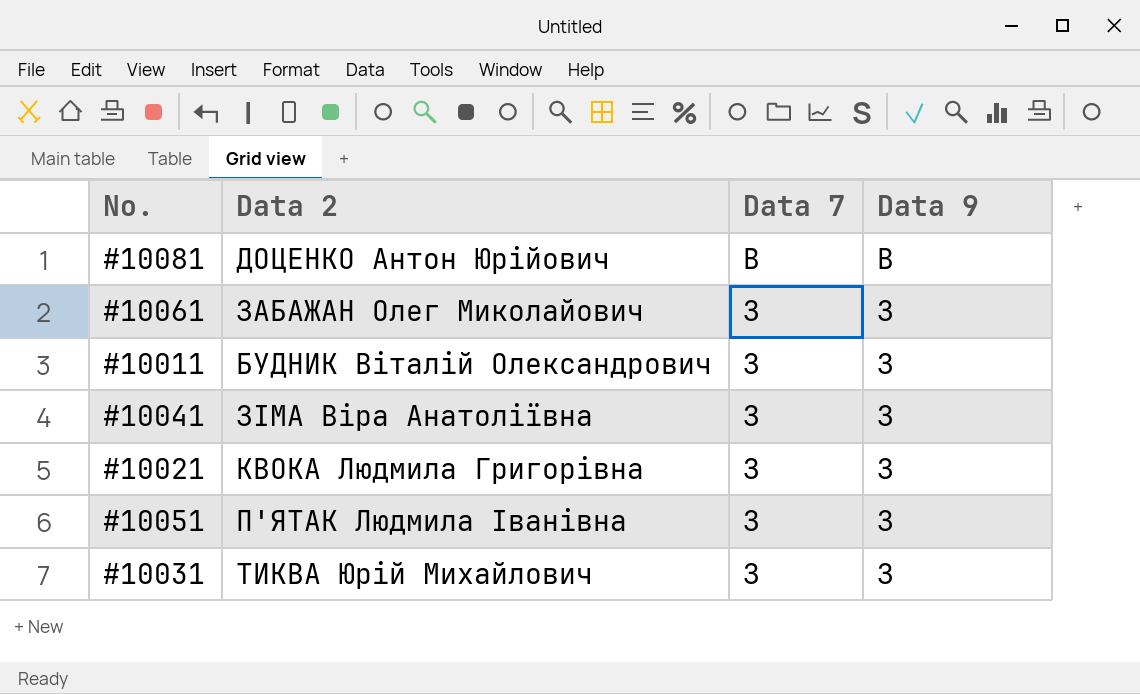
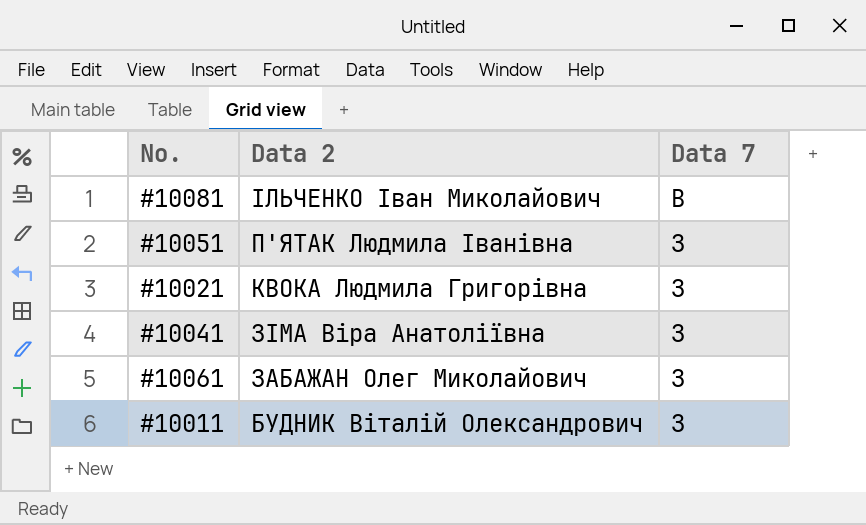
row order: Data 7 ascending -> Data 2 descending
column Data 9 | position: 4 -> none
row #10031: ТИКВА Юрій Михайлович | З | З -> none
#10081 | Data 2: ДОЦЕНКО Антон Юрійович -> ІЛЬЧЕНКО Іван Миколайович

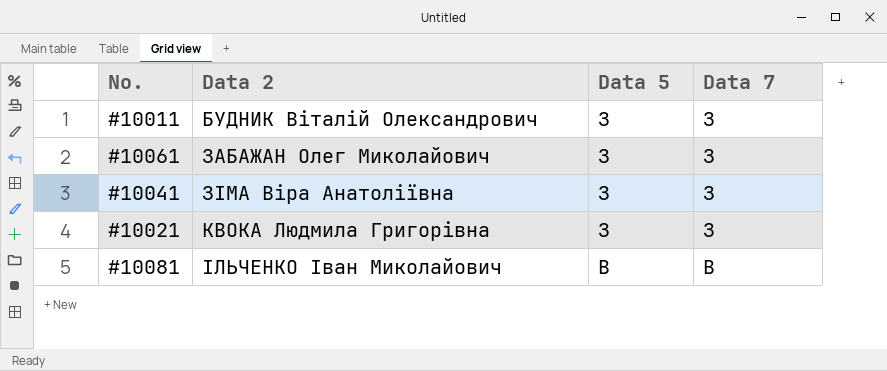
row order: Data 2 descending -> Data 2 ascending
column Data 5 | position: none -> 3
row #10051: П'ЯТАК Людмила Іванівна | З -> none

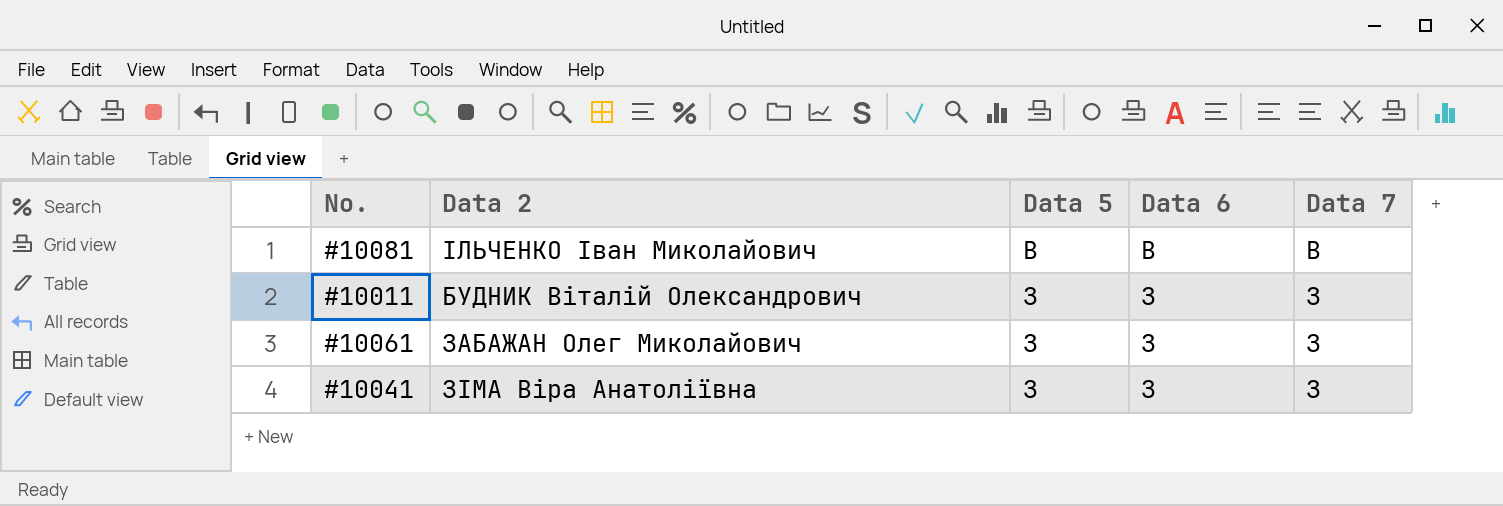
row order: Data 2 ascending -> Data 5 ascending
column Data 6 | position: none -> 4
row #10021: КВОКА Людмила Григорівна | З | З -> none

